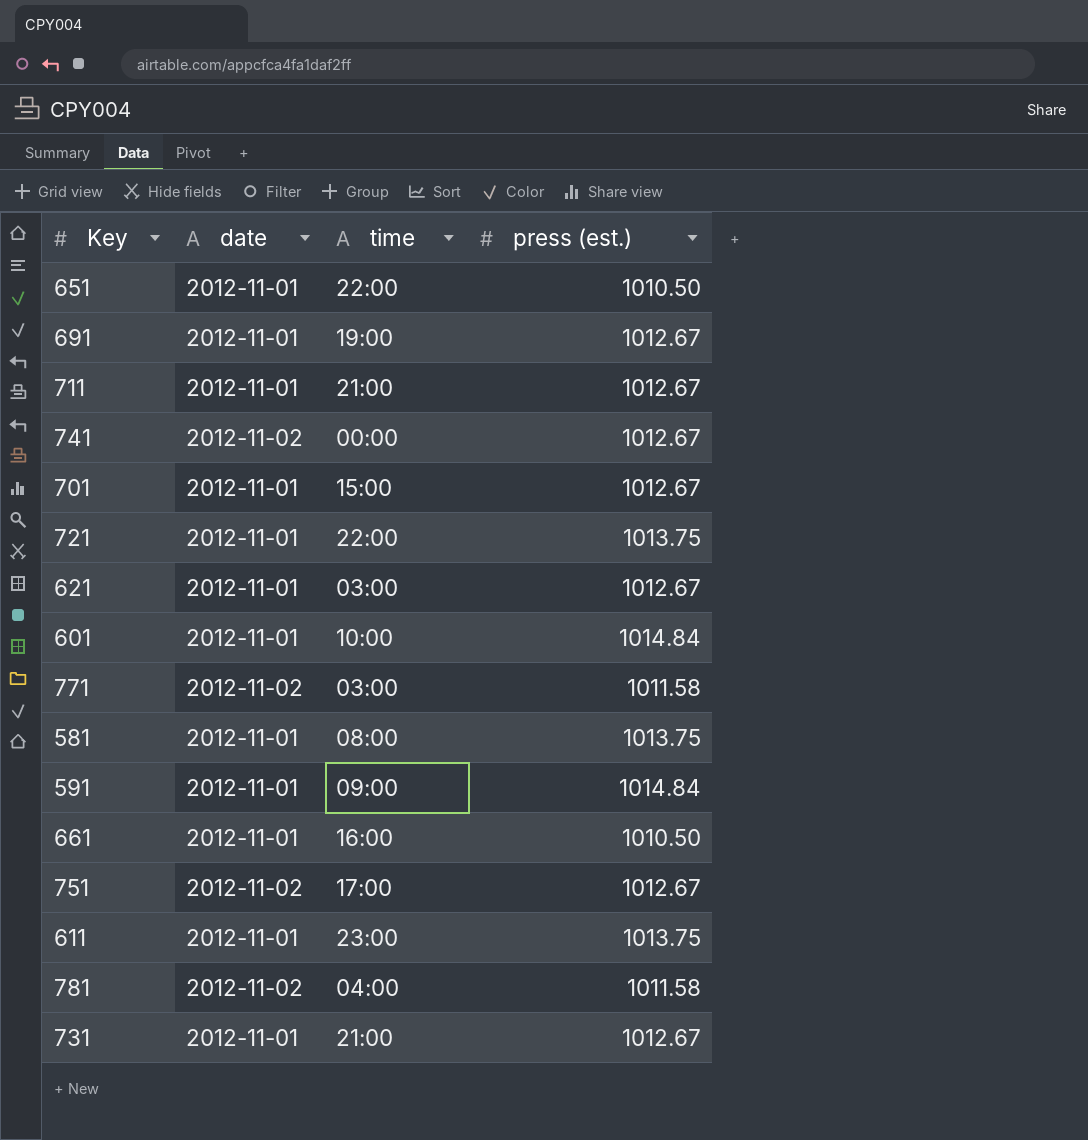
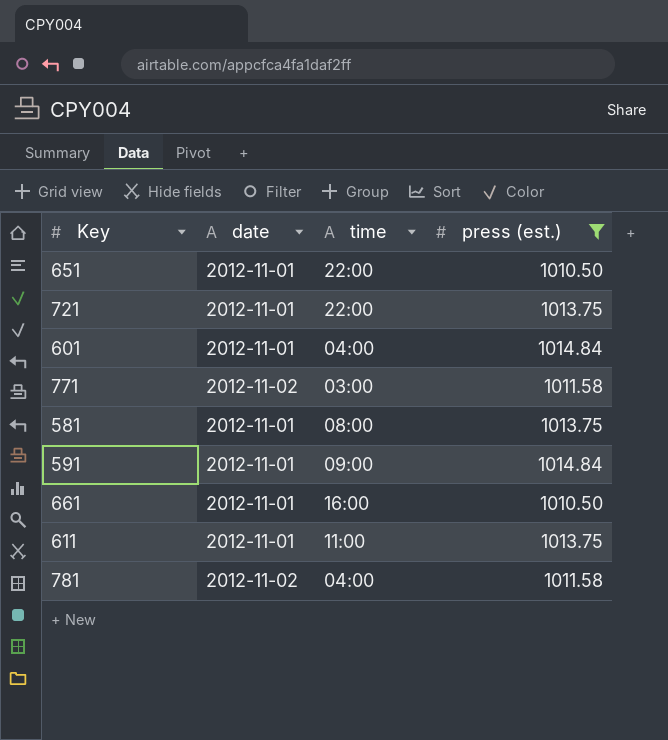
filter: none -> press (est.) != 1012.67
601 | time: 10:00 -> 04:00
611 | time: 23:00 -> 11:00

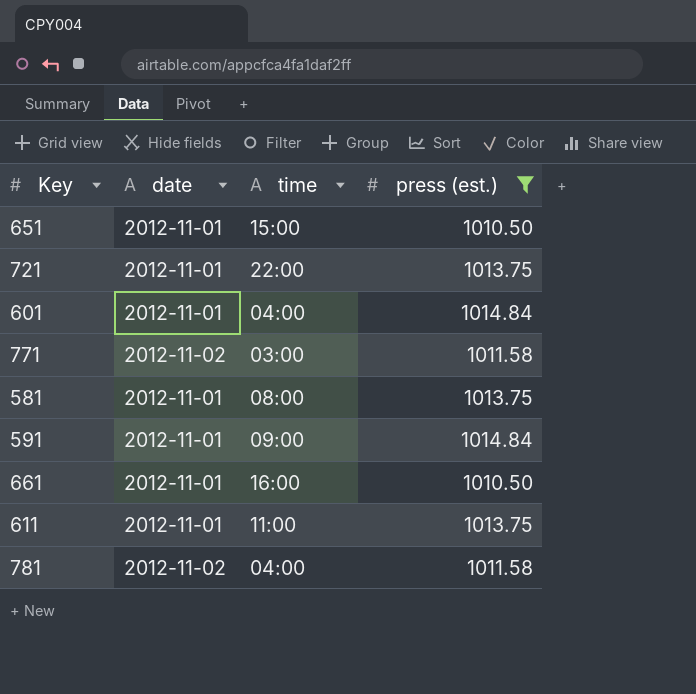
651 | time: 22:00 -> 15:00

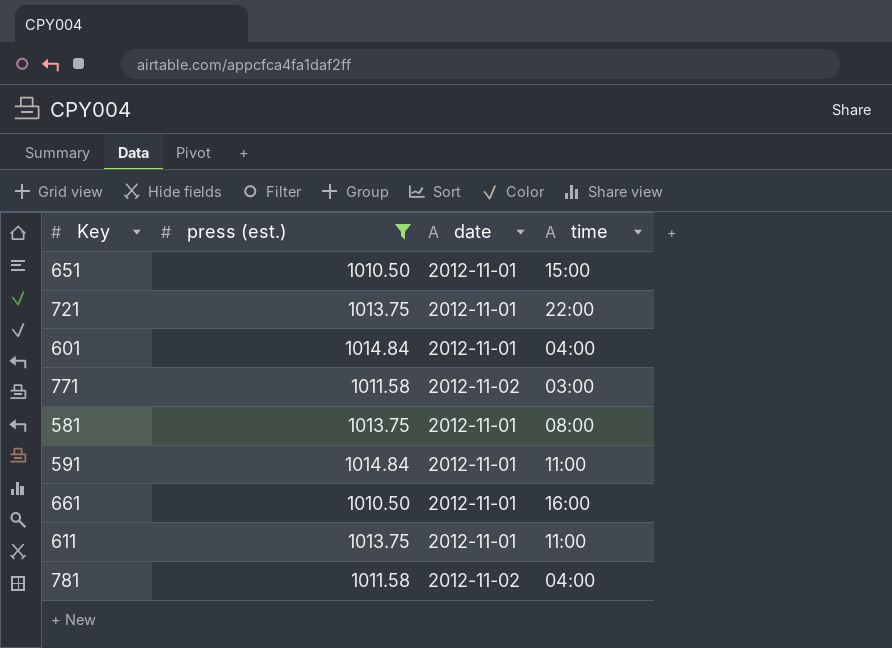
column press (est.) | position: 4 -> 2
591 | time: 09:00 -> 11:00

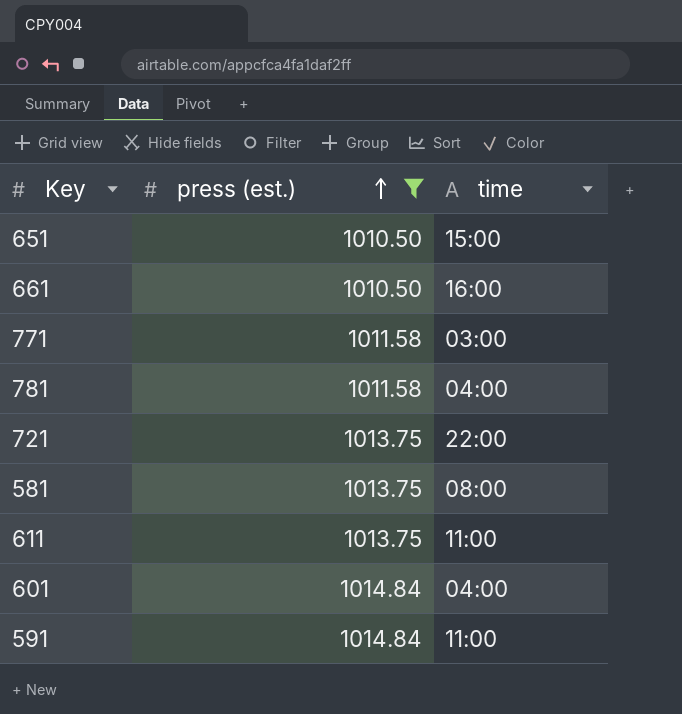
row order: none -> press (est.) ascending
column date | position: 3 -> none

